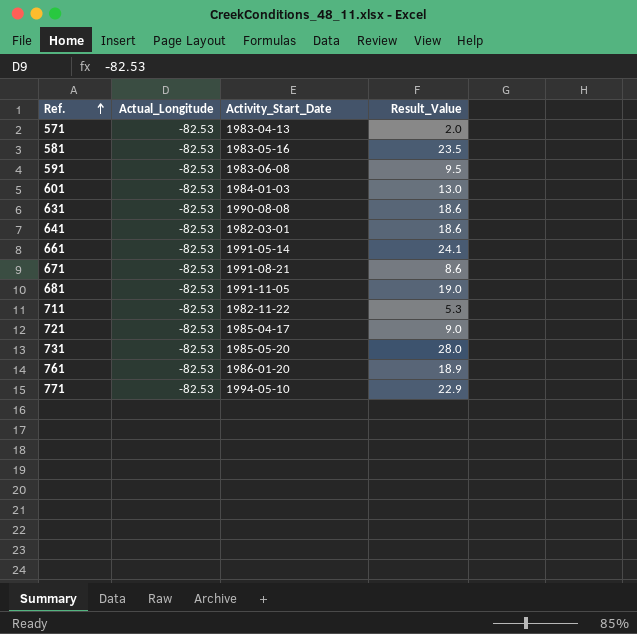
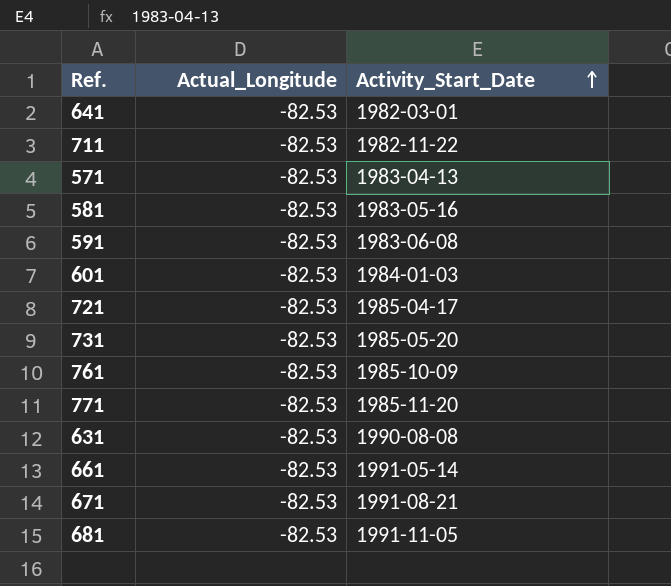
row order: Ref. ascending -> Activity_Start_Date ascending
column Result_Value | position: 4 -> none
761 | Activity_Start_Date: 1986-01-20 -> 1985-10-09
771 | Activity_Start_Date: 1994-05-10 -> 1985-11-20

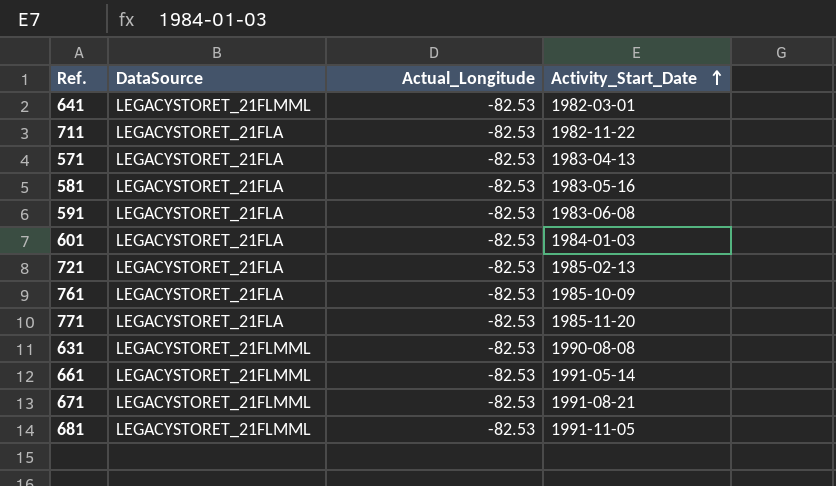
column DataSource | position: none -> 2
row 731: -82.53 | 1985-05-20 -> none
721 | Activity_Start_Date: 1985-04-17 -> 1985-02-13

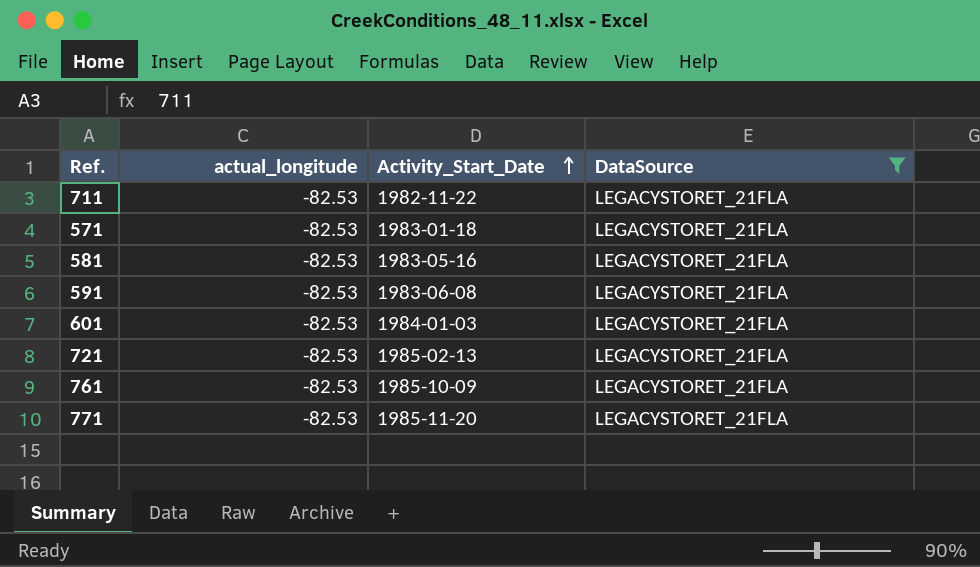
filter: none -> DataSource = LEGACYSTORET_21FLA
column name: Actual_Longitude -> actual_longitude
column DataSource | position: 2 -> 4
571 | Activity_Start_Date: 1983-04-13 -> 1983-01-18

